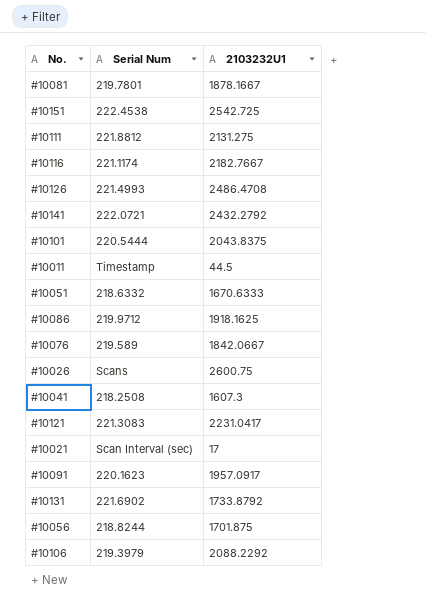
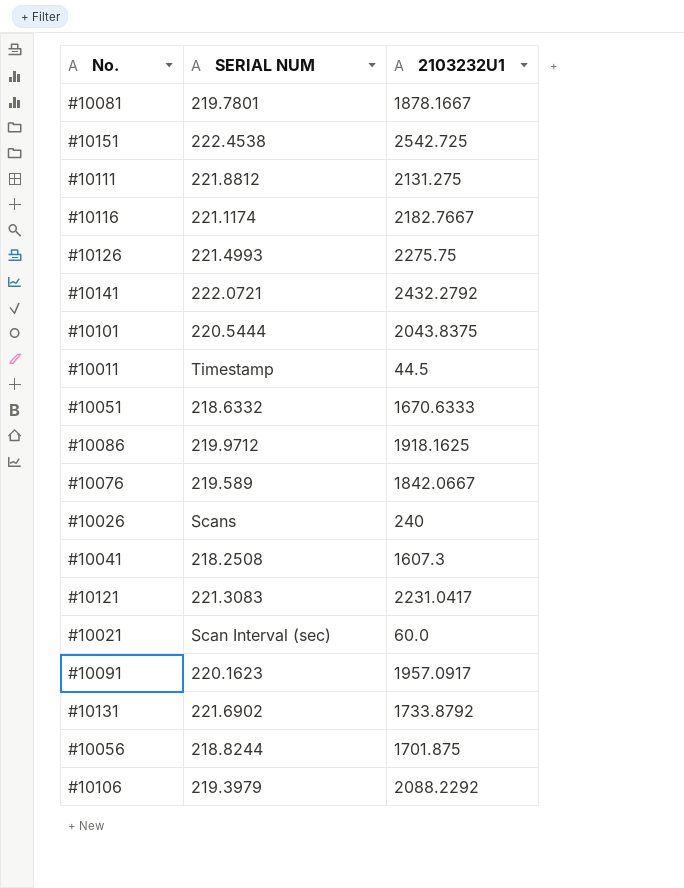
column name: Serial Num -> SERIAL NUM
#10126 | 2103232U1: 2486.4708 -> 2275.75
#10026 | 2103232U1: 2600.75 -> 240
#10021 | 2103232U1: 17 -> 60.0

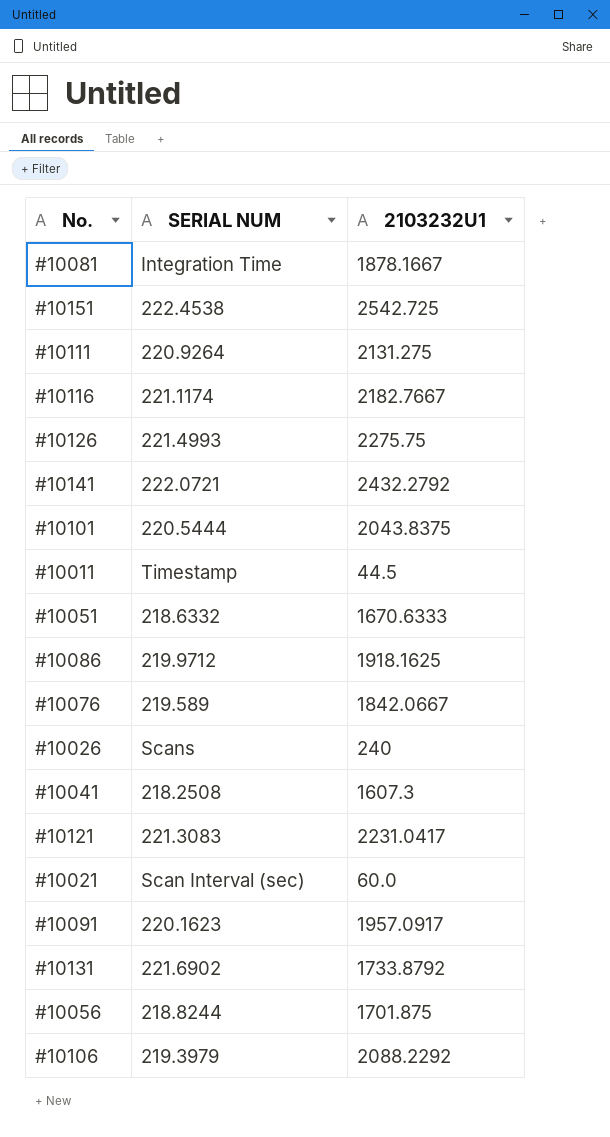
#10081 | SERIAL NUM: 219.7801 -> Integration Time
#10111 | SERIAL NUM: 221.8812 -> 220.9264

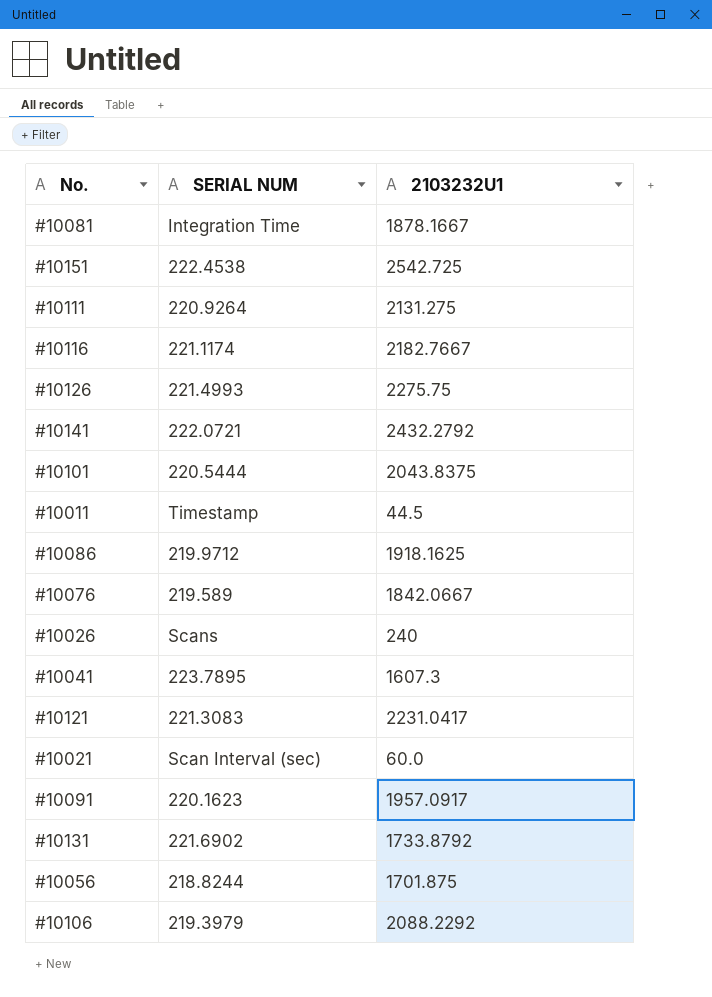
row #10051: 218.6332 | 1670.6333 -> none
#10041 | SERIAL NUM: 218.2508 -> 223.7895

